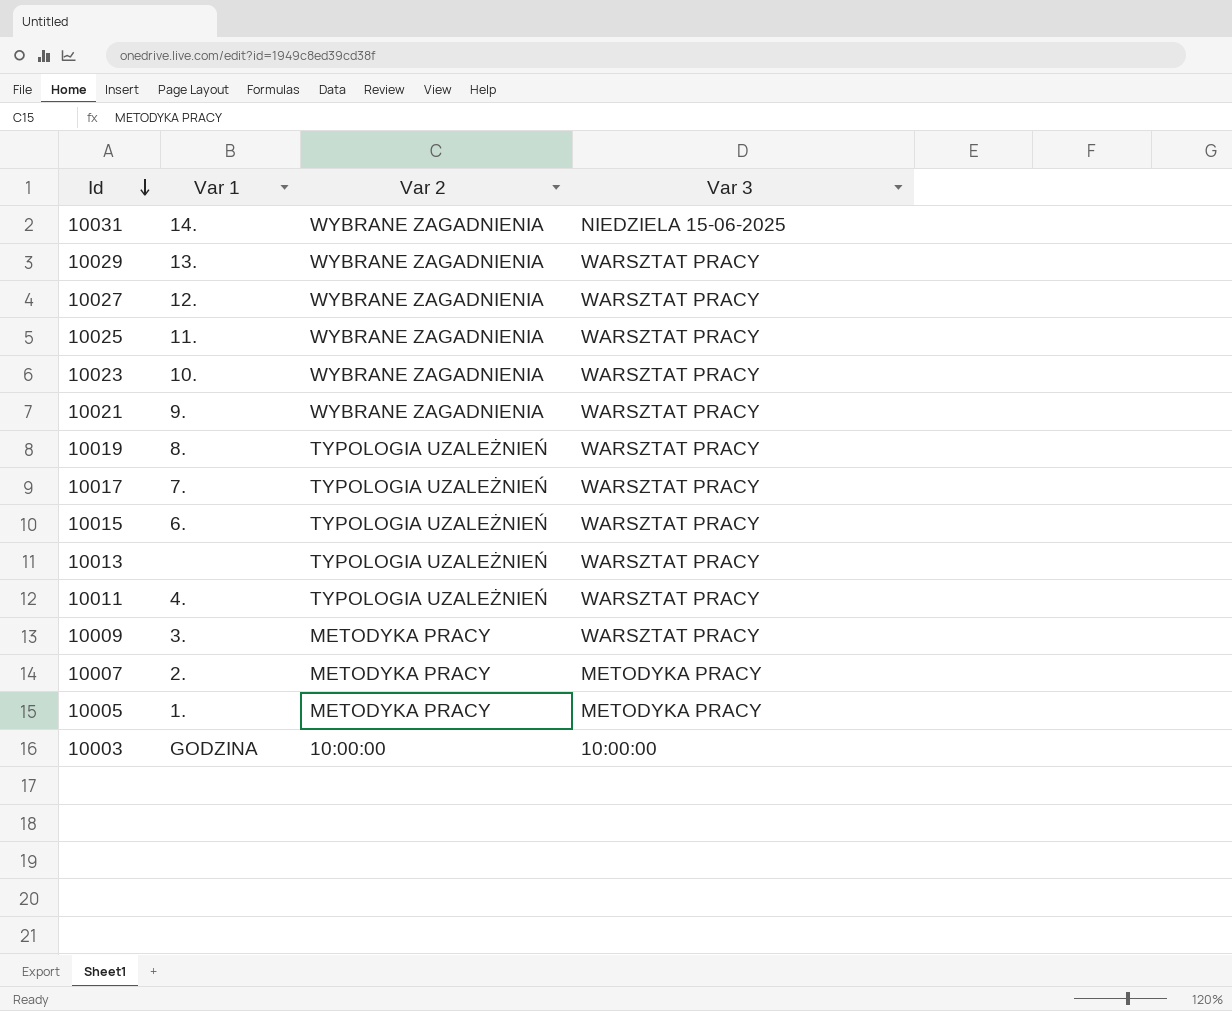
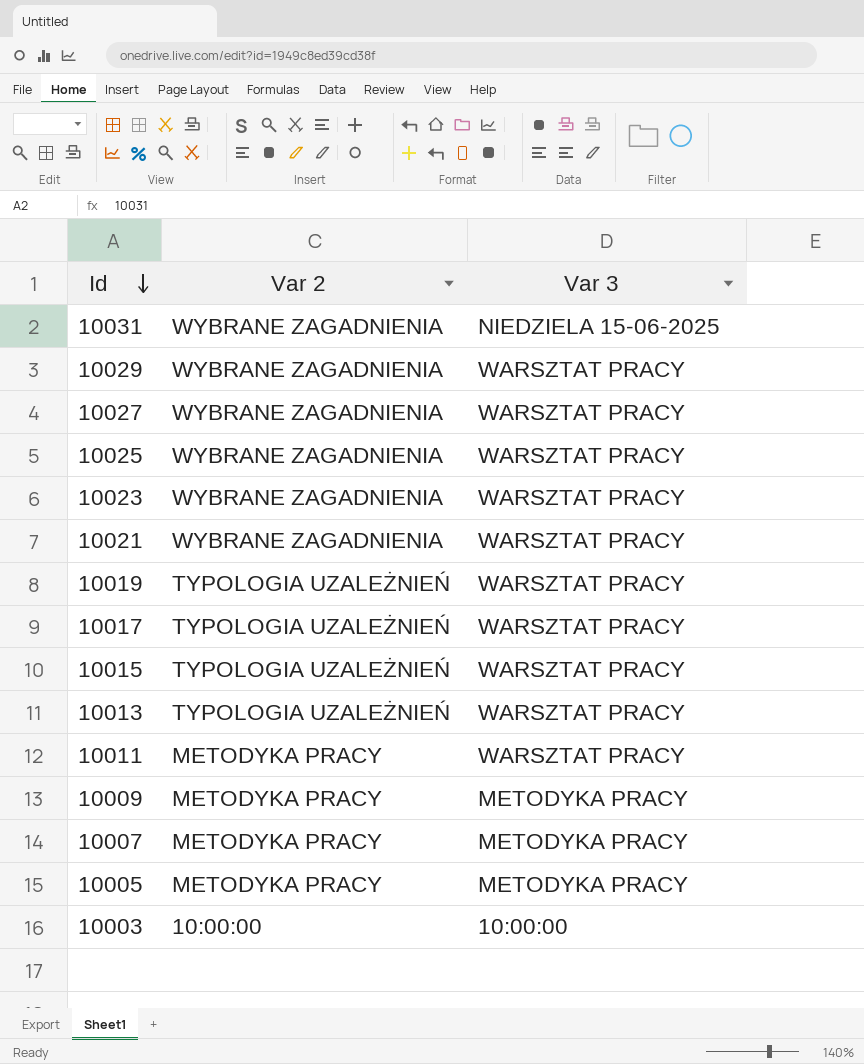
column Var 1 | position: 2 -> none
10011 | Var 2: TYPOLOGIA UZALEŻNIEŃ -> METODYKA PRACY
10009 | Var 3: WARSZTAT PRACY -> METODYKA PRACY

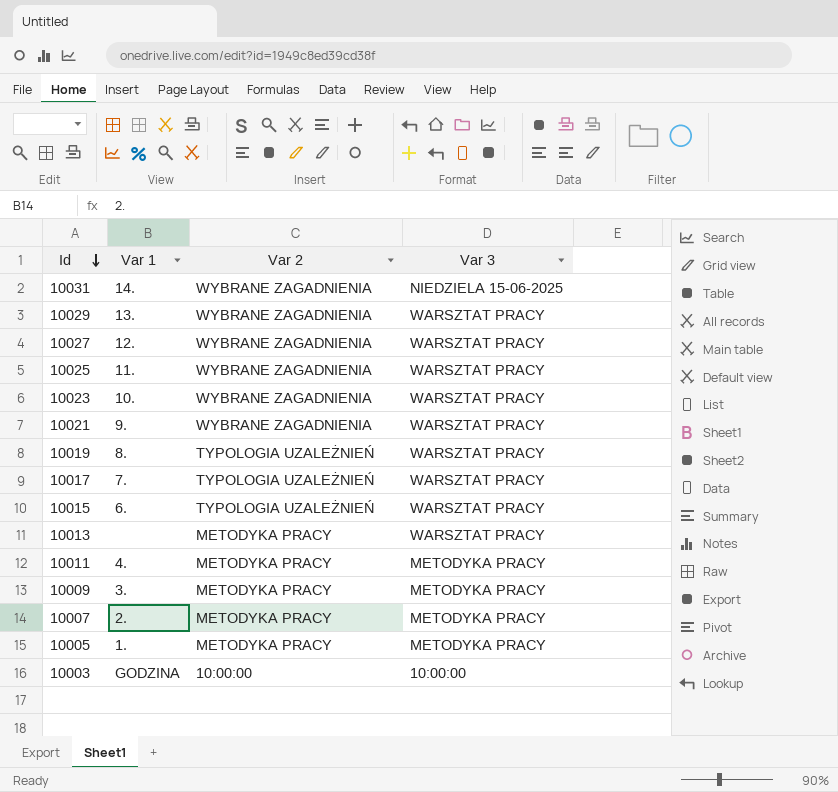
column Var 1 | position: none -> 2
10013 | Var 2: TYPOLOGIA UZALEŻNIEŃ -> METODYKA PRACY
10011 | Var 3: WARSZTAT PRACY -> METODYKA PRACY

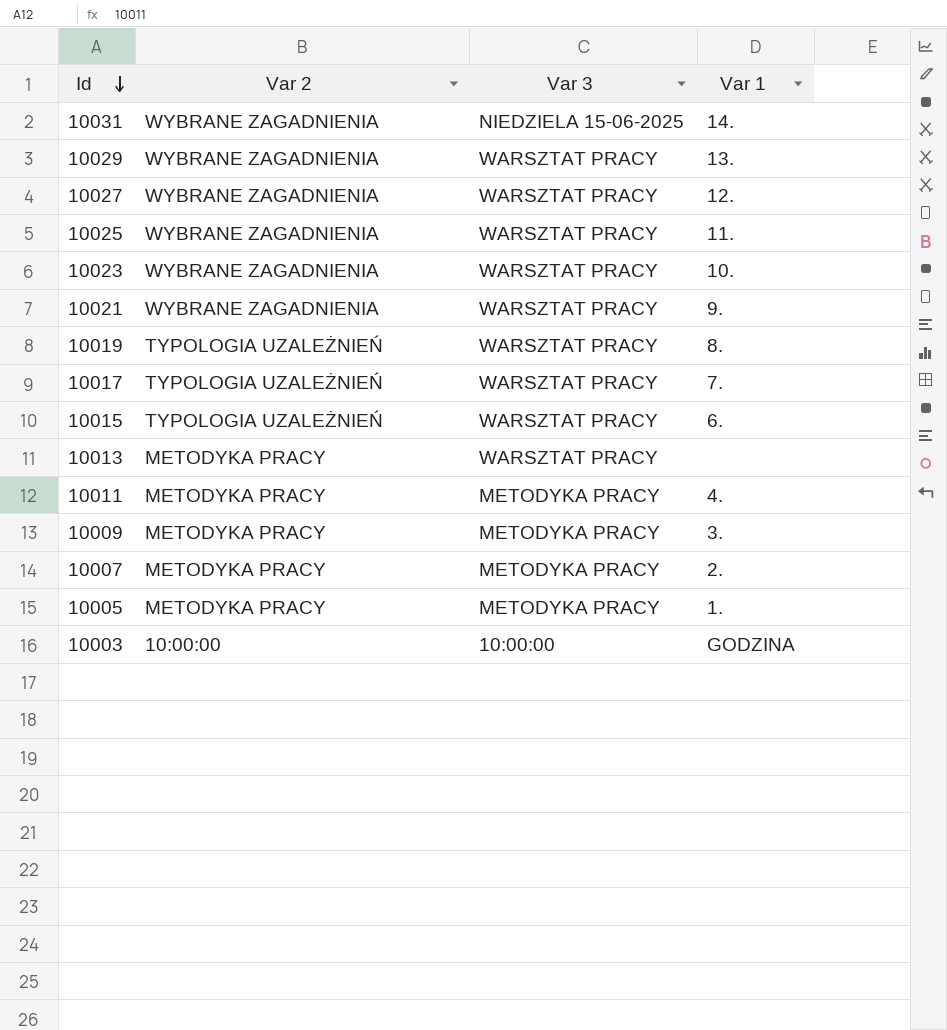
column Var 1 | position: 2 -> 4

